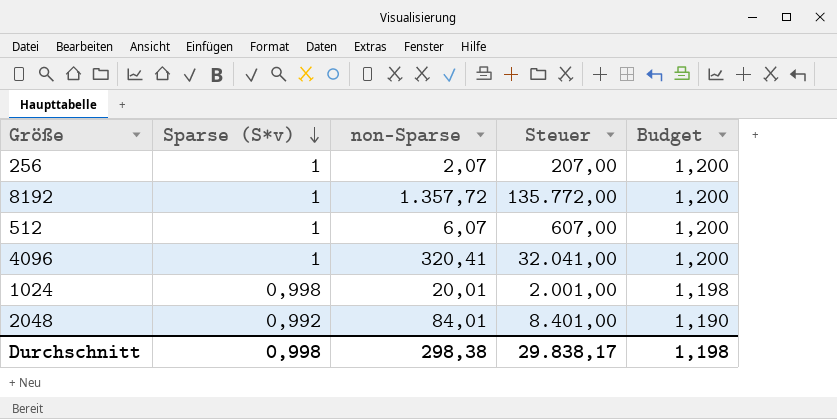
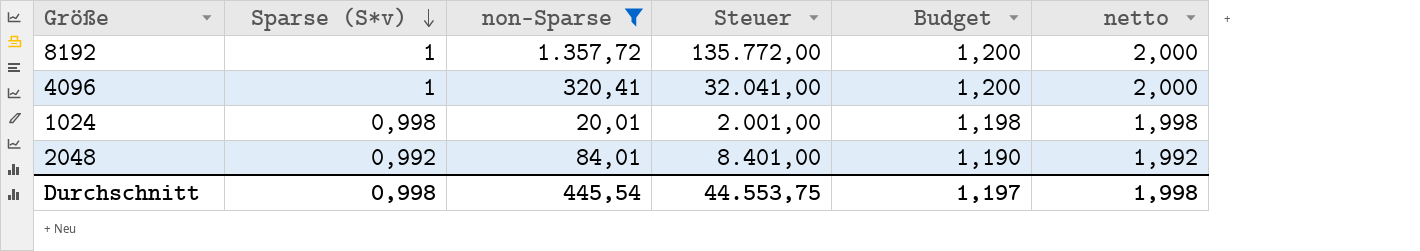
filter: none -> non-Sparse >= 20,01
column netto | formula: none -> [Sparse (S*v)] + 1
Durchschnitt | non-Sparse: 298,38 -> 445,54
Durchschnitt | Steuer: 29.838,17 -> 44.553,75
Durchschnitt | Budget: 1,198 -> 1,197

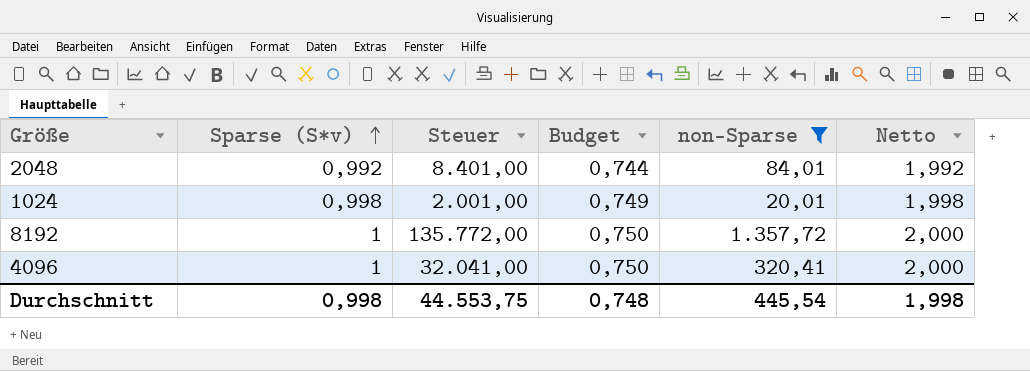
row order: Sparse (S*v) descending -> Sparse (S*v) ascending
column Budget | formula: [Sparse (S*v)] * 1,2 -> [Sparse (S*v)] * 0,75
column non-Sparse | position: 3 -> 5
column name: netto -> Netto
Durchschnitt | Budget: 1,197 -> 0,748

